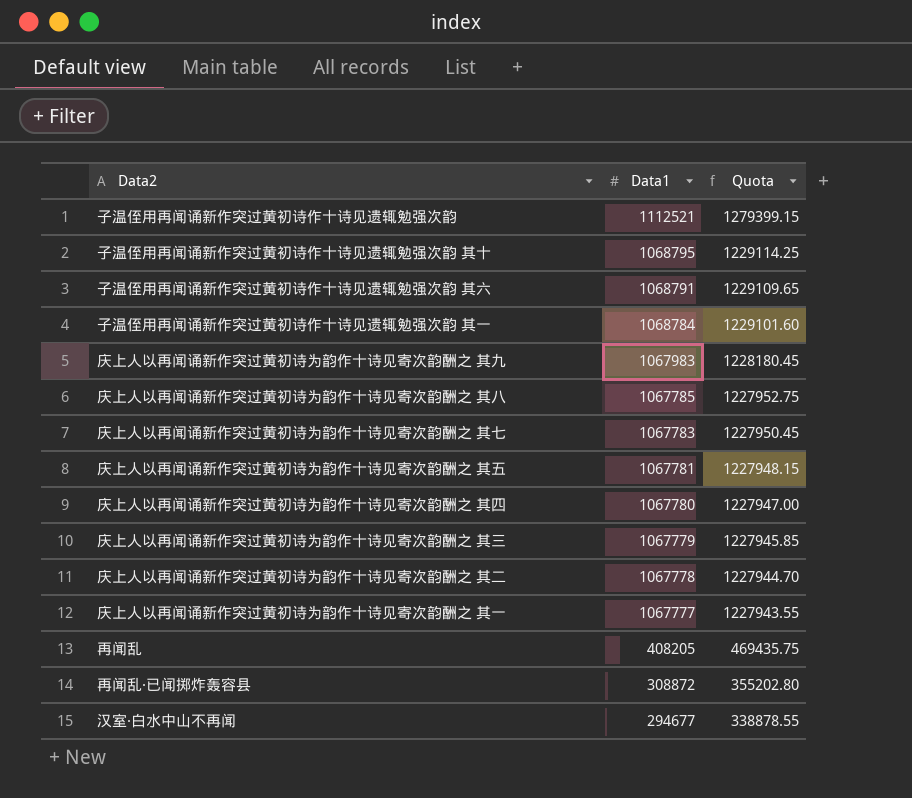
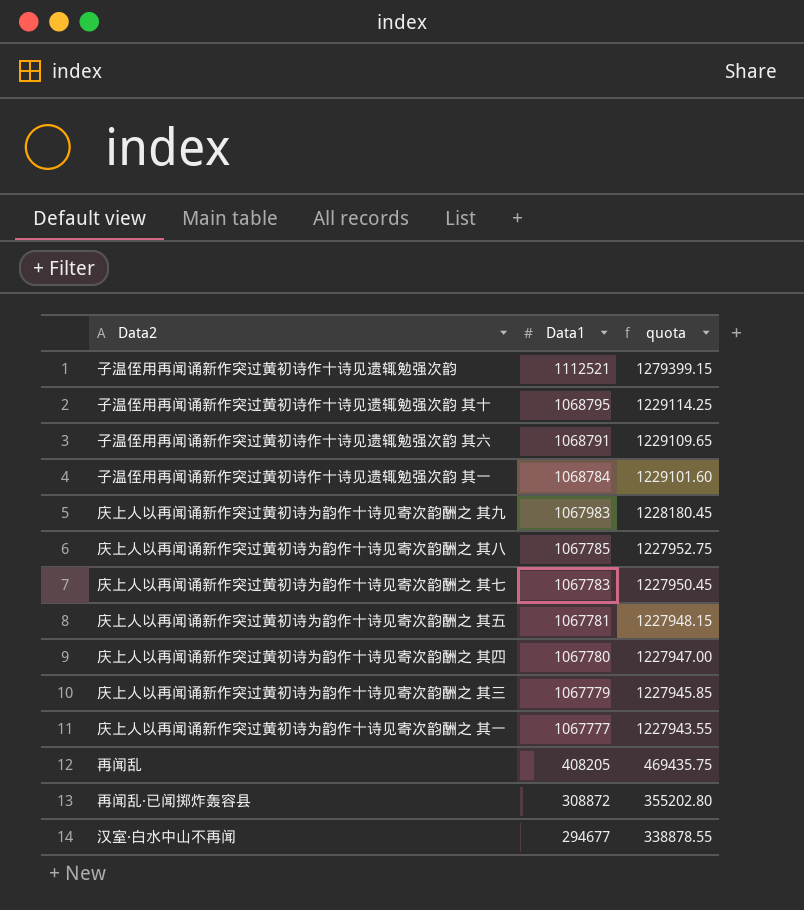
column name: Quota -> quota
row 庆上人以再闻诵新作突过黄初诗为韵作十诗见寄次韵酬之 其二: 1067778 | 1227944.70 -> none

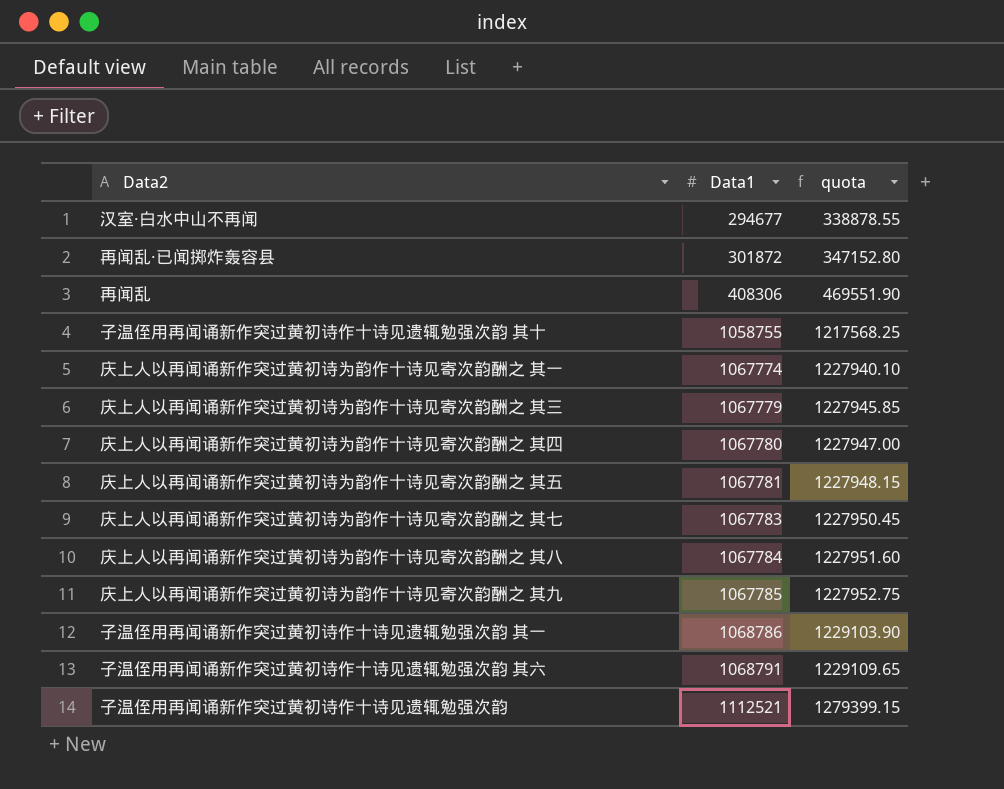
row order: Data1 descending -> Data1 ascending
再闻乱·已闻掷炸轰容县 | Data1: 308872 -> 301872
再闻乱·已闻掷炸轰容县 | quota: 355202.80 -> 347152.80
再闻乱 | Data1: 408205 -> 408306
再闻乱 | quota: 469435.75 -> 469551.90
子温侄用再闻诵新作突过黄初诗作十诗见遗辄勉强次韵 其十 | Data1: 1068795 -> 1058755
子温侄用再闻诵新作突过黄初诗作十诗见遗辄勉强次韵 其十 | quota: 1229114.25 -> 1217568.25
庆上人以再闻诵新作突过黄初诗为韵作十诗见寄次韵酬之 其一 | Data1: 1067777 -> 1067774
庆上人以再闻诵新作突过黄初诗为韵作十诗见寄次韵酬之 其一 | quota: 1227943.55 -> 1227940.10
庆上人以再闻诵新作突过黄初诗为韵作十诗见寄次韵酬之 其八 | Data1: 1067785 -> 1067784
庆上人以再闻诵新作突过黄初诗为韵作十诗见寄次韵酬之 其八 | quota: 1227952.75 -> 1227951.60
庆上人以再闻诵新作突过黄初诗为韵作十诗见寄次韵酬之 其九 | Data1: 1067983 -> 1067785
庆上人以再闻诵新作突过黄初诗为韵作十诗见寄次韵酬之 其九 | quota: 1228180.45 -> 1227952.75
子温侄用再闻诵新作突过黄初诗作十诗见遗辄勉强次韵 其一 | Data1: 1068784 -> 1068786
子温侄用再闻诵新作突过黄初诗作十诗见遗辄勉强次韵 其一 | quota: 1229101.60 -> 1229103.90

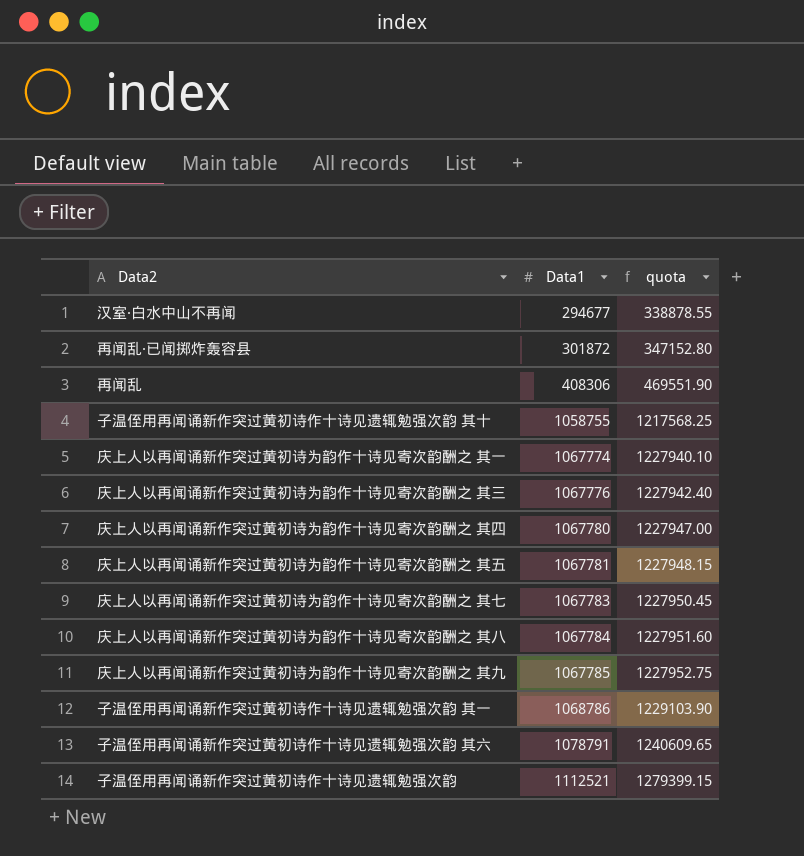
庆上人以再闻诵新作突过黄初诗为韵作十诗见寄次韵酬之 其三 | Data1: 1067779 -> 1067776
庆上人以再闻诵新作突过黄初诗为韵作十诗见寄次韵酬之 其三 | quota: 1227945.85 -> 1227942.40
子温侄用再闻诵新作突过黄初诗作十诗见遗辄勉强次韵 其六 | Data1: 1068791 -> 1078791
子温侄用再闻诵新作突过黄初诗作十诗见遗辄勉强次韵 其六 | quota: 1229109.65 -> 1240609.65

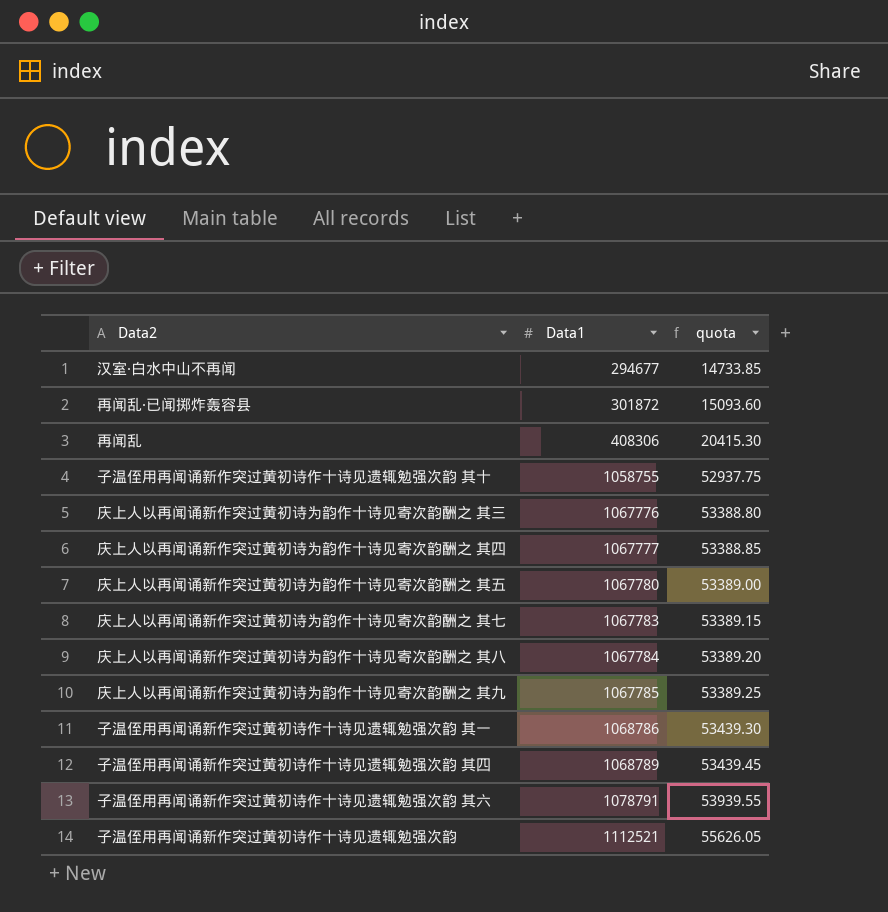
column quota | formula: [Data1] * 1.15 -> [Data1] * 0.05
row 庆上人以再闻诵新作突过黄初诗为韵作十诗见寄次韵酬之 其一: 1067774 | 1227940.10 -> none
庆上人以再闻诵新作突过黄初诗为韵作十诗见寄次韵酬之 其四 | Data1: 1067780 -> 1067777
庆上人以再闻诵新作突过黄初诗为韵作十诗见寄次韵酬之 其五 | Data1: 1067781 -> 1067780
row 子温侄用再闻诵新作突过黄初诗作十诗见遗辄勉强次韵 其四: none -> 1068789 | 53439.45

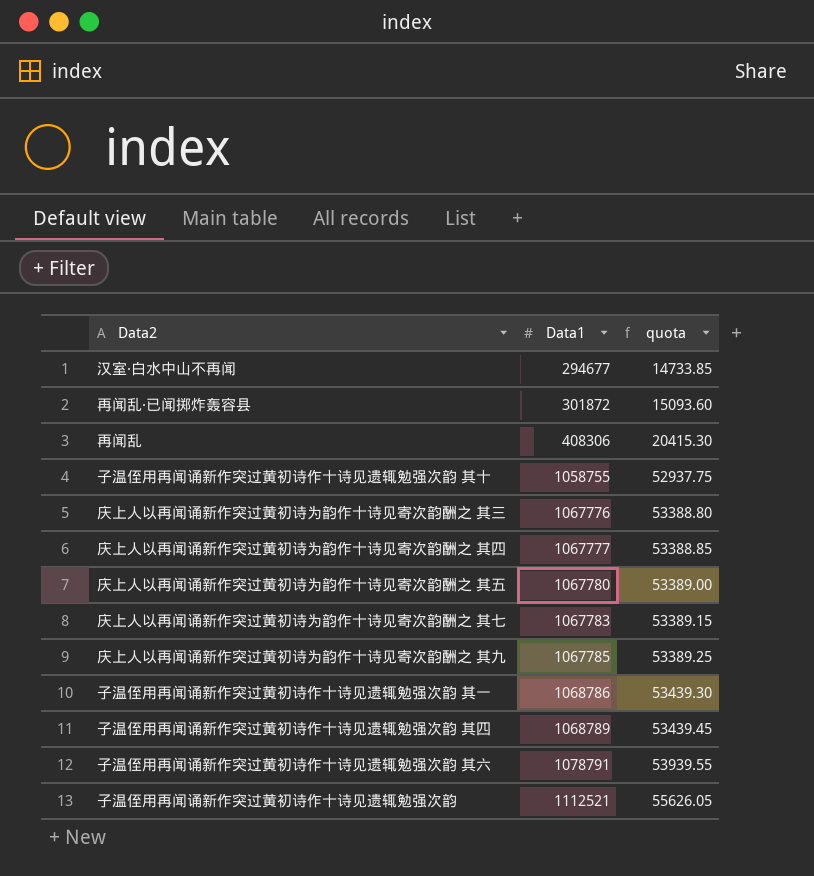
row 庆上人以再闻诵新作突过黄初诗为韵作十诗见寄次韵酬之 其八: 1067784 | 53389.20 -> none

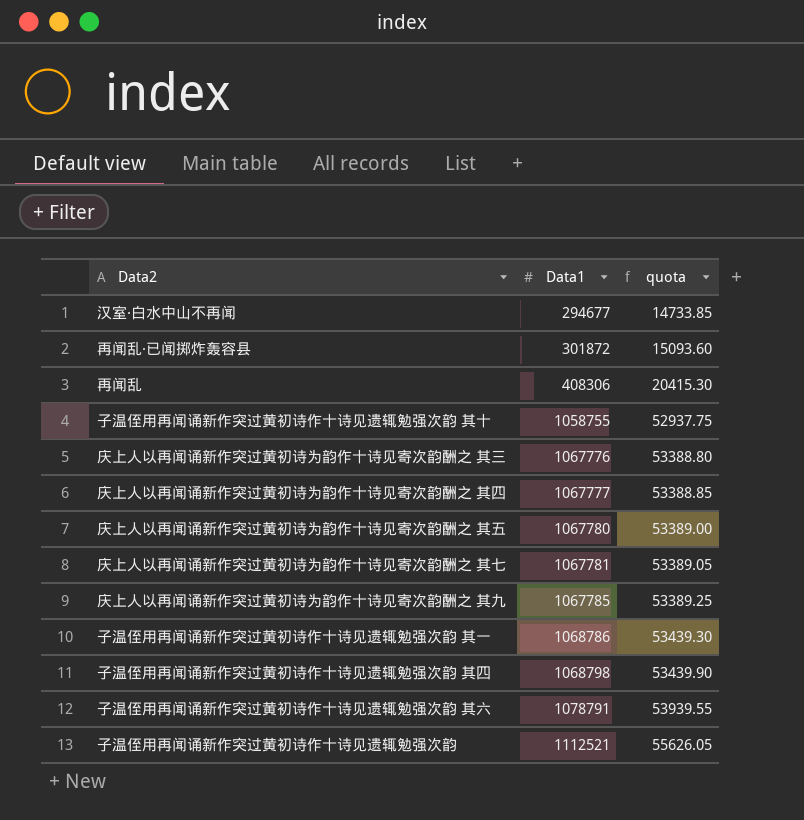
庆上人以再闻诵新作突过黄初诗为韵作十诗见寄次韵酬之 其七 | Data1: 1067783 -> 1067781
庆上人以再闻诵新作突过黄初诗为韵作十诗见寄次韵酬之 其七 | quota: 53389.15 -> 53389.05
子温侄用再闻诵新作突过黄初诗作十诗见遗辄勉强次韵 其四 | Data1: 1068789 -> 1068798
子温侄用再闻诵新作突过黄初诗作十诗见遗辄勉强次韵 其四 | quota: 53439.45 -> 53439.90

